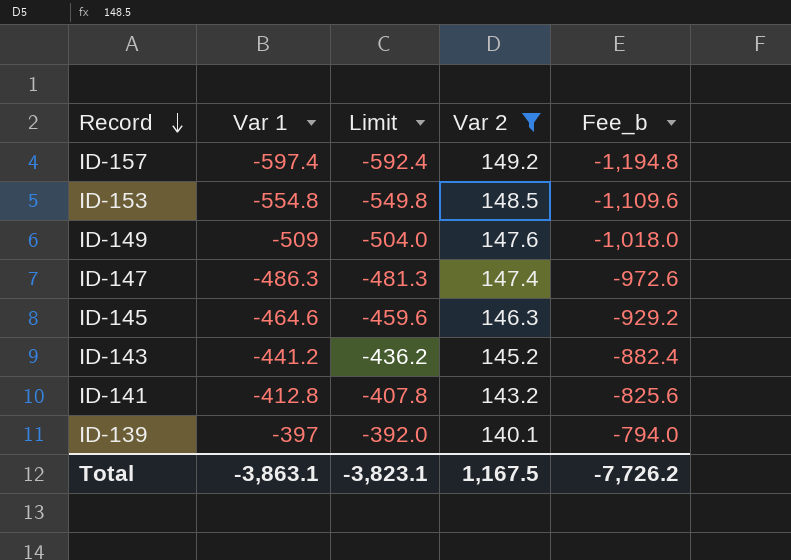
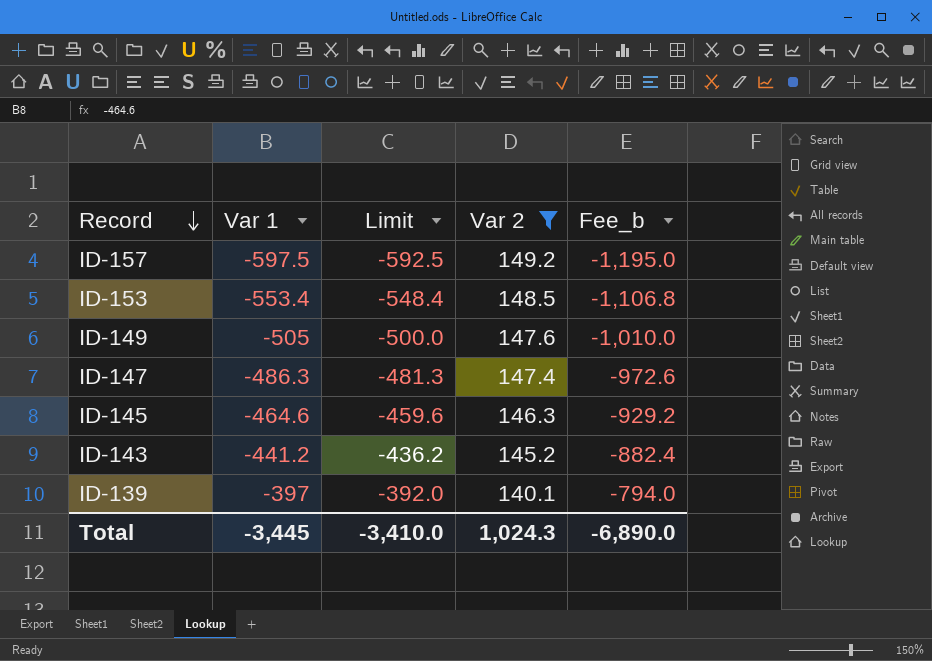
row ID-141: -412.8 | -407.8 | 143.2 | -825.6 -> none
ID-157 | Var 1: -597.4 -> -597.5
ID-157 | Limit: -592.4 -> -592.5
ID-157 | Fee_b: -1,194.8 -> -1,195.0
ID-153 | Var 1: -554.8 -> -553.4
ID-153 | Limit: -549.8 -> -548.4
ID-153 | Fee_b: -1,109.6 -> -1,106.8
ID-149 | Var 1: -509 -> -505
ID-149 | Limit: -504.0 -> -500.0
ID-149 | Fee_b: -1,018.0 -> -1,010.0
Total | Var 1: -3,863.1 -> -3,445
Total | Limit: -3,823.1 -> -3,410.0
Total | Var 2: 1,167.5 -> 1,024.3
Total | Fee_b: -7,726.2 -> -6,890.0

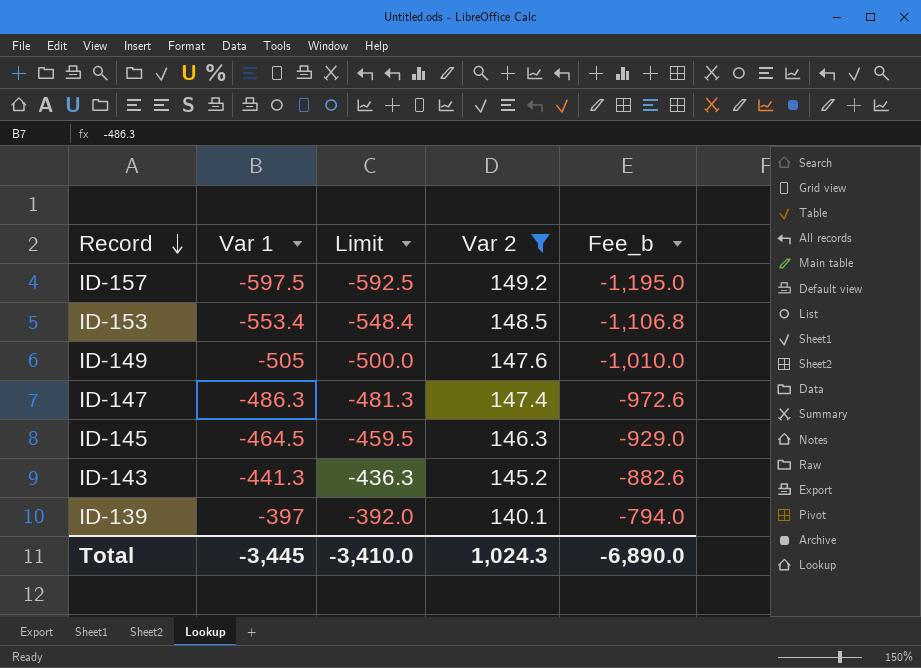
ID-145 | Var 1: -464.6 -> -464.5
ID-145 | Limit: -459.6 -> -459.5
ID-145 | Fee_b: -929.2 -> -929.0
ID-143 | Var 1: -441.2 -> -441.3
ID-143 | Limit: -436.2 -> -436.3
ID-143 | Fee_b: -882.4 -> -882.6

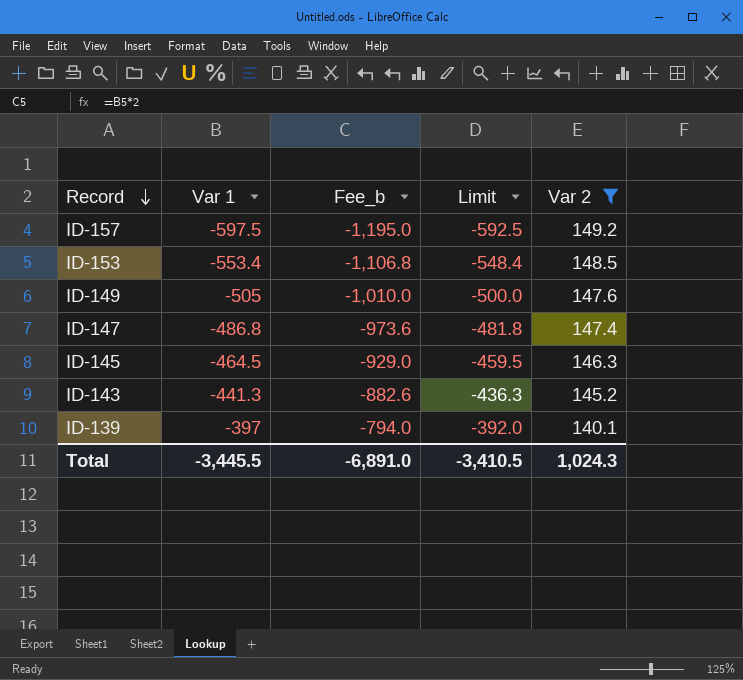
column Fee_b | position: 5 -> 3
ID-147 | Var 1: -486.3 -> -486.8
ID-147 | Fee_b: -972.6 -> -973.6
ID-147 | Limit: -481.3 -> -481.8
Total | Var 1: -3,445 -> -3,445.5
Total | Fee_b: -6,890.0 -> -6,891.0
Total | Limit: -3,410.0 -> -3,410.5

